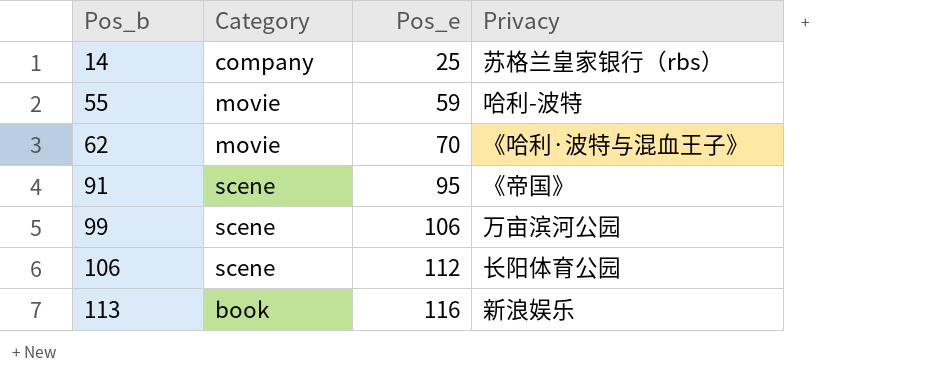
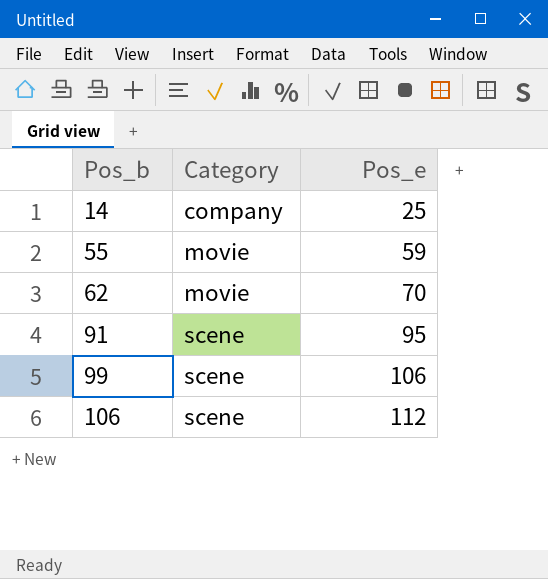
column Privacy | position: 4 -> none
row 113: book | 116 | 新浪娱乐 -> none

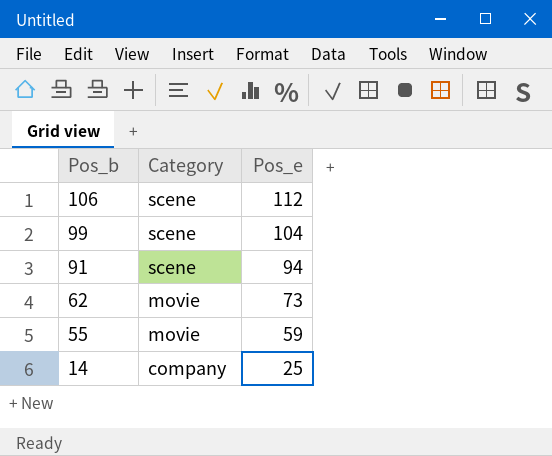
row order: Pos_b ascending -> Pos_b descending
99 | Pos_e: 106 -> 104
91 | Pos_e: 95 -> 94
62 | Pos_e: 70 -> 73

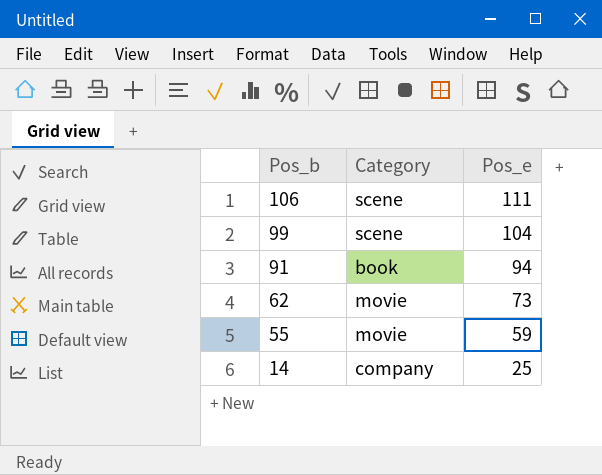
106 | Pos_e: 112 -> 111
91 | Category: scene -> book

